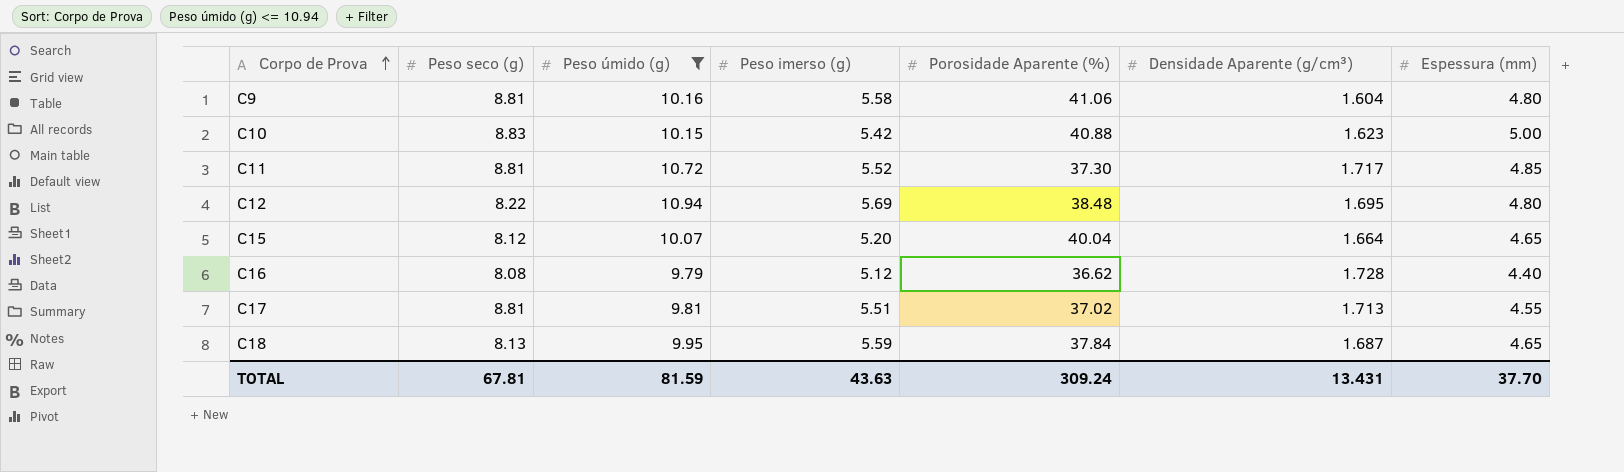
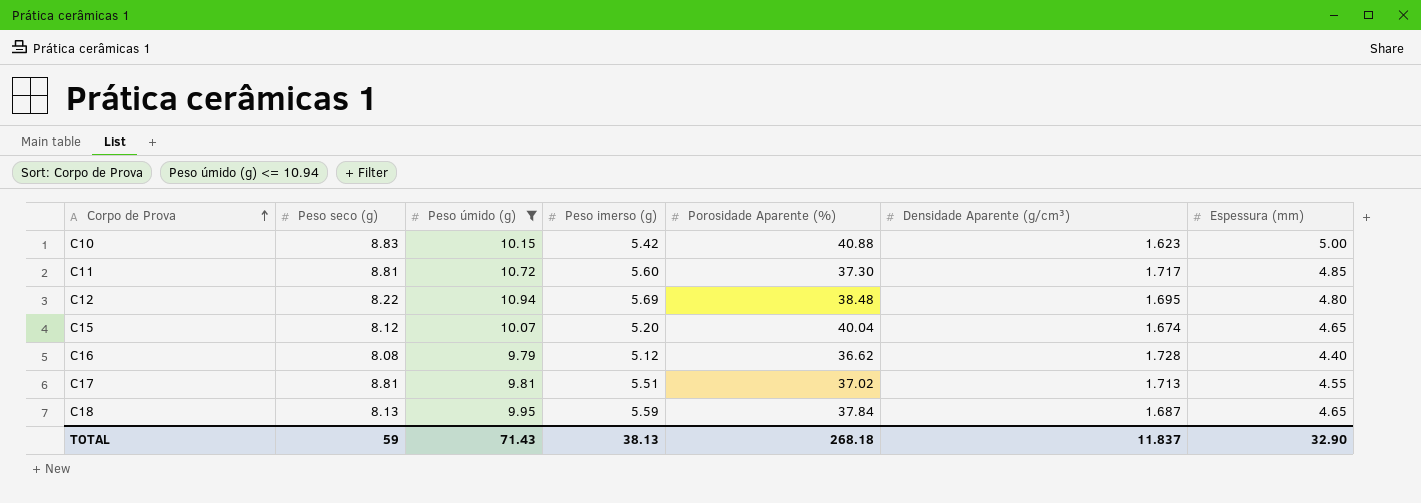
row C9: 8.81 | 10.16 | 5.58 | 41.06 | 1.604 | 4.80 -> none
C11 | Peso imerso (g): 5.52 -> 5.60
C15 | Densidade Aparente (g/cm³): 1.664 -> 1.674
TOTAL | Peso seco (g): 67.81 -> 59
TOTAL | Peso úmido (g): 81.59 -> 71.43
TOTAL | Peso imerso (g): 43.63 -> 38.13
TOTAL | Porosidade Aparente (%): 309.24 -> 268.18
TOTAL | Densidade Aparente (g/cm³): 13.431 -> 11.837
TOTAL | Espessura (mm): 37.70 -> 32.90

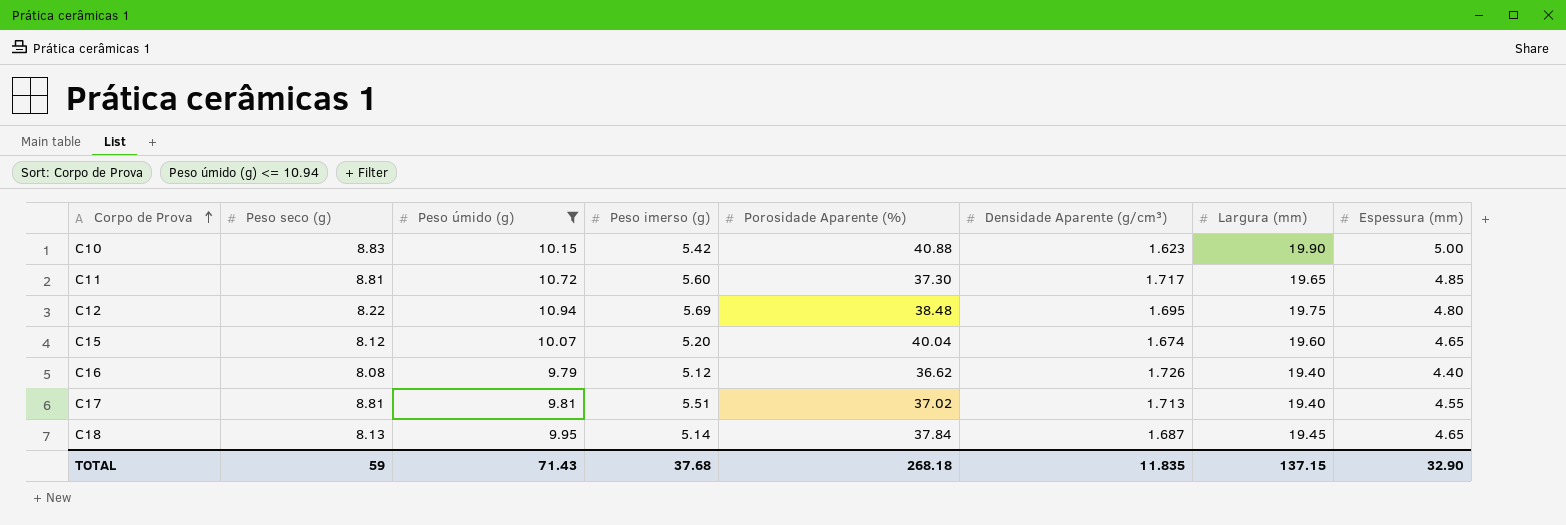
column Largura (mm) | position: none -> 7
C16 | Densidade Aparente (g/cm³): 1.728 -> 1.726
C18 | Peso imerso (g): 5.59 -> 5.14
TOTAL | Peso imerso (g): 38.13 -> 37.68
TOTAL | Densidade Aparente (g/cm³): 11.837 -> 11.835

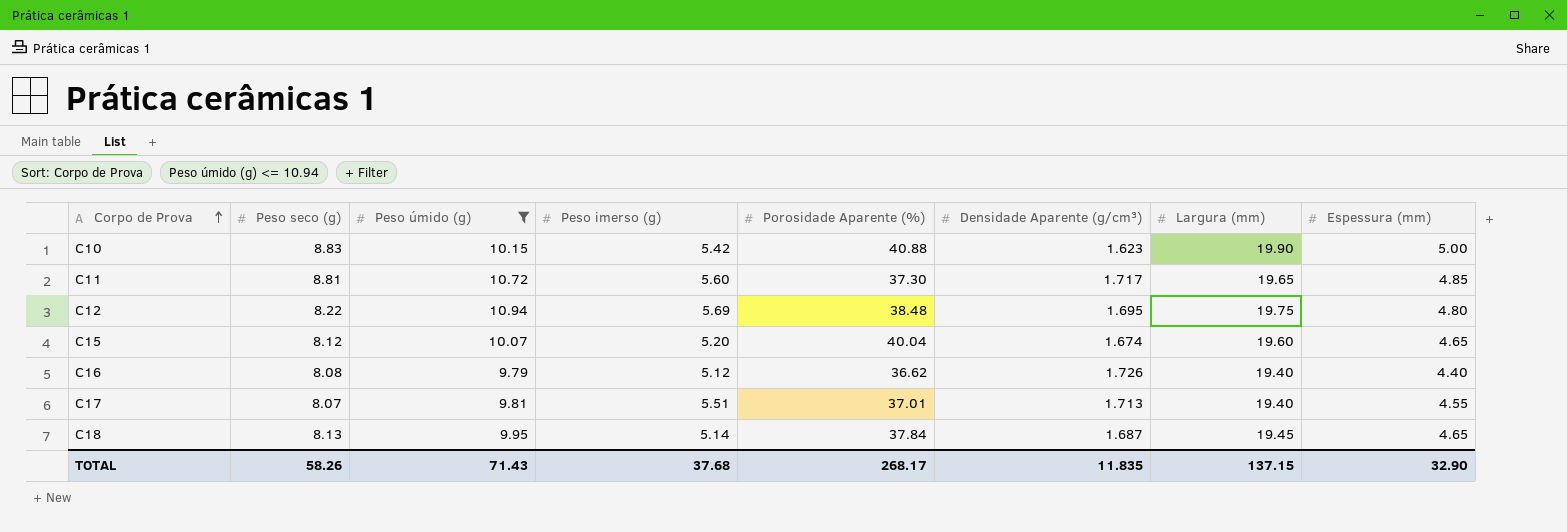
C17 | Peso seco (g): 8.81 -> 8.07
C17 | Porosidade Aparente (%): 37.02 -> 37.01
TOTAL | Peso seco (g): 59 -> 58.26
TOTAL | Porosidade Aparente (%): 268.18 -> 268.17

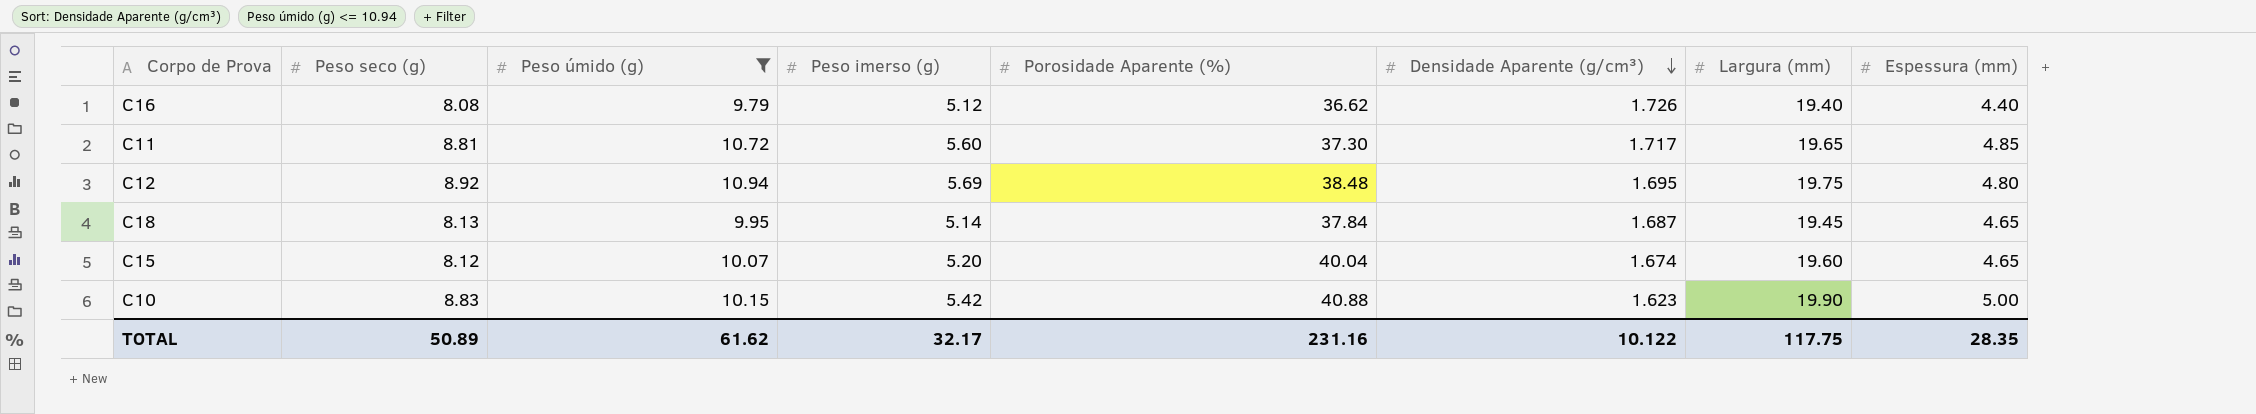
row order: Corpo de Prova ascending -> Densidade Aparente (g/cm³) descending
row C17: 8.07 | 9.81 | 5.51 | 37.01 | 1.713 | 19.40 | 4.55 -> none
C12 | Peso seco (g): 8.22 -> 8.92
TOTAL | Peso seco (g): 58.26 -> 50.89
TOTAL | Peso úmido (g): 71.43 -> 61.62
TOTAL | Peso imerso (g): 37.68 -> 32.17
TOTAL | Porosidade Aparente (%): 268.17 -> 231.16
TOTAL | Densidade Aparente (g/cm³): 11.835 -> 10.122
TOTAL | Largura (mm): 137.15 -> 117.75
TOTAL | Espessura (mm): 32.90 -> 28.35

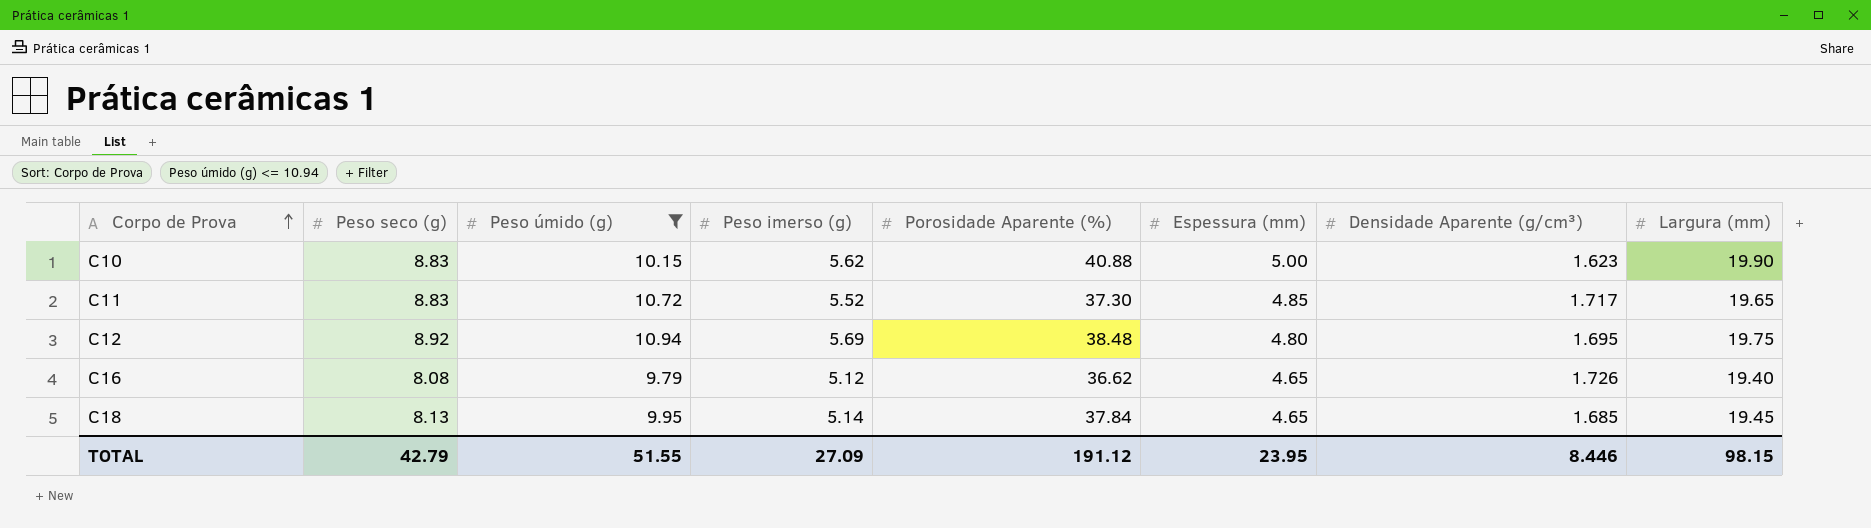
row order: Densidade Aparente (g/cm³) descending -> Corpo de Prova ascending
column Espessura (mm) | position: 8 -> 6
row C15: 8.12 | 10.07 | 5.20 | 40.04 | 1.674 | 19.60 | 4.65 -> none
C10 | Peso imerso (g): 5.42 -> 5.62
C11 | Peso seco (g): 8.81 -> 8.83
C11 | Peso imerso (g): 5.60 -> 5.52
C16 | Espessura (mm): 4.40 -> 4.65
C18 | Densidade Aparente (g/cm³): 1.687 -> 1.685
TOTAL | Peso seco (g): 50.89 -> 42.79
TOTAL | Peso úmido (g): 61.62 -> 51.55
TOTAL | Peso imerso (g): 32.17 -> 27.09
TOTAL | Porosidade Aparente (%): 231.16 -> 191.12
TOTAL | Espessura (mm): 28.35 -> 23.95
TOTAL | Densidade Aparente (g/cm³): 10.122 -> 8.446
TOTAL | Largura (mm): 117.75 -> 98.15

